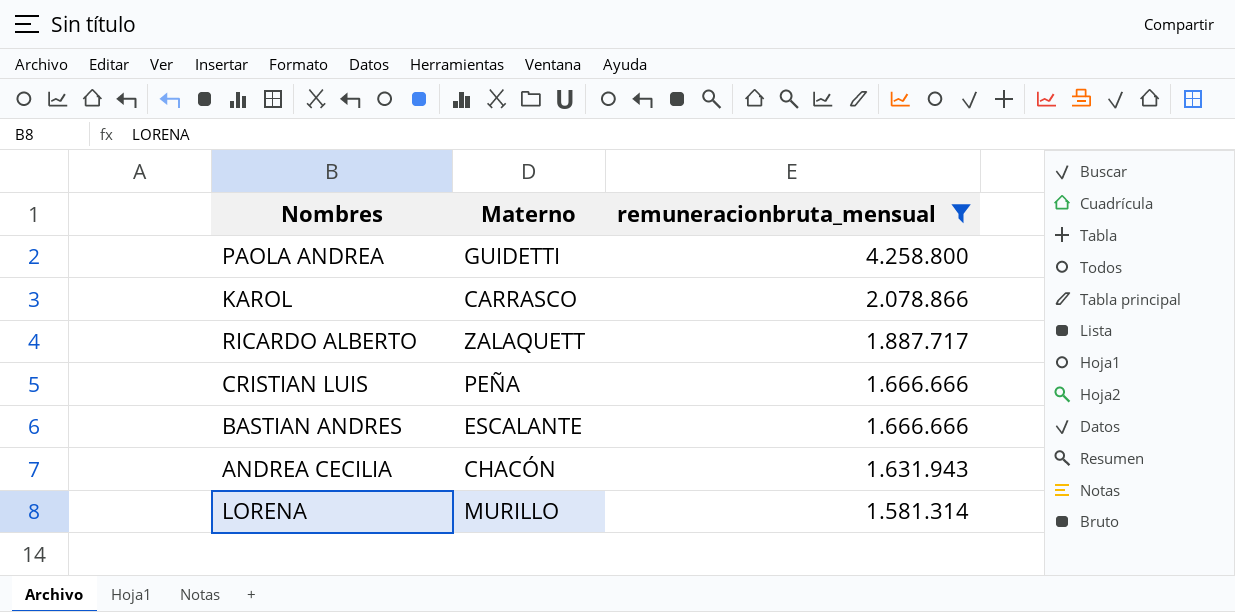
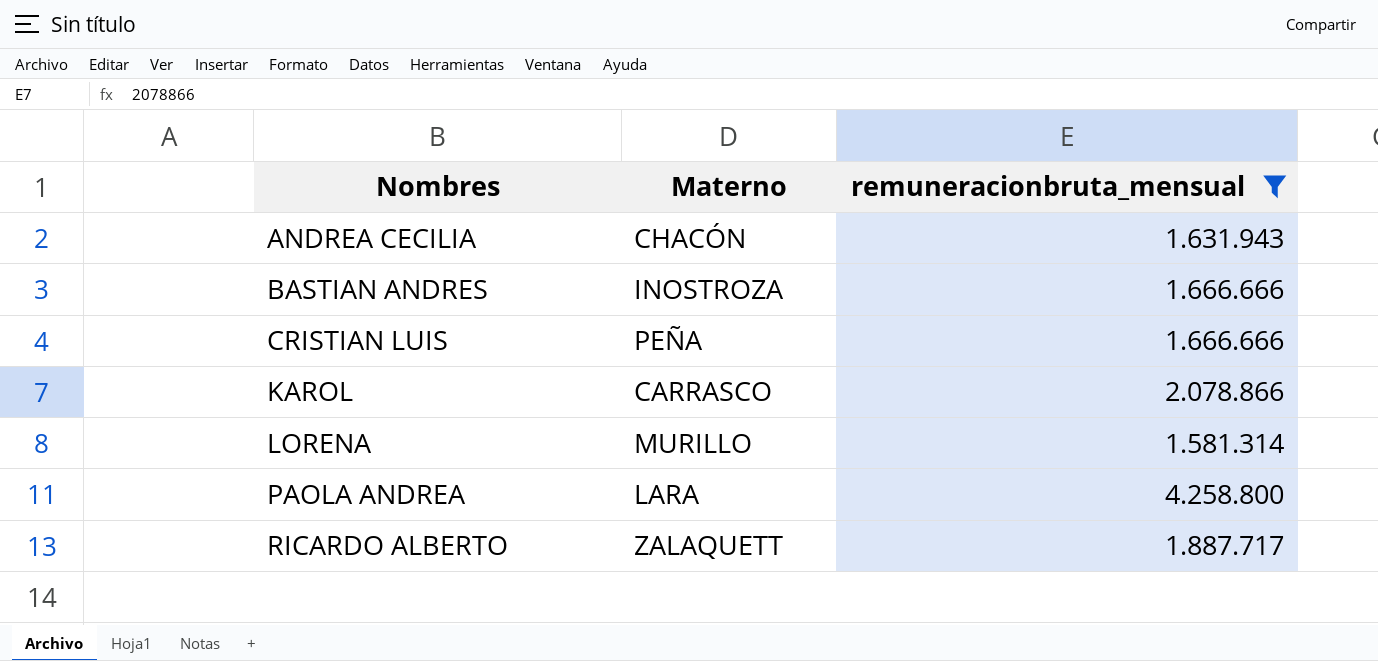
row order: remuneracionbruta_mensual descending -> Nombres ascending
BASTIAN ANDRES | Materno: ESCALANTE -> INOSTROZA
PAOLA ANDREA | Materno: GUIDETTI -> LARA

